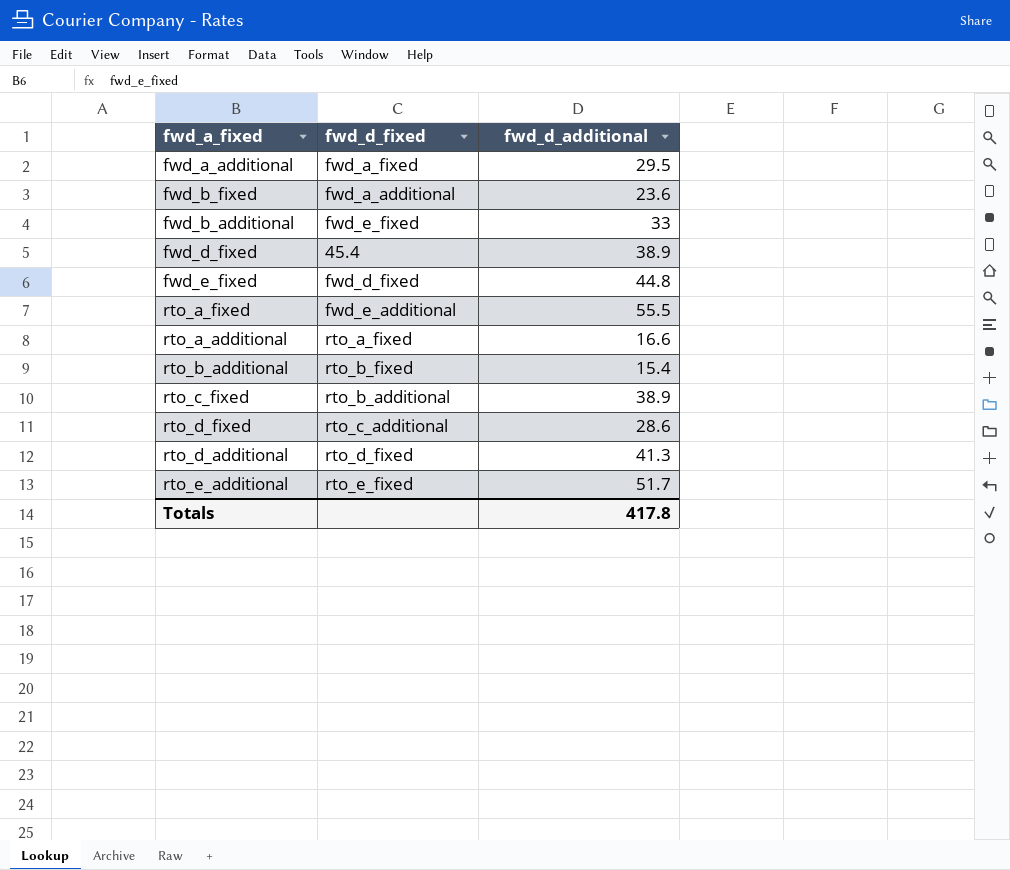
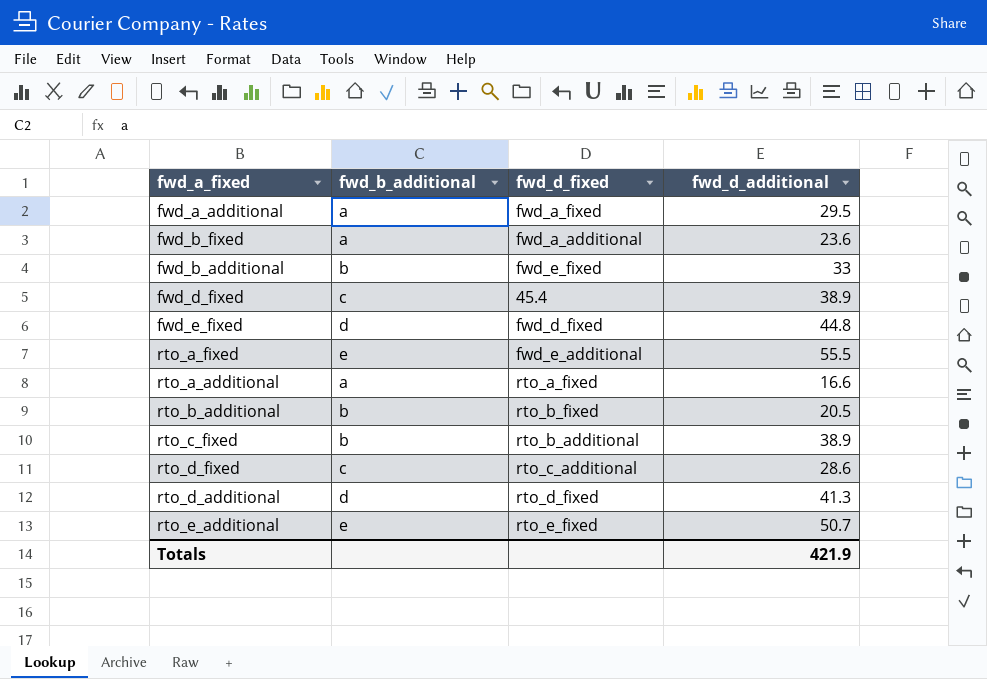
column fwd_b_additional | position: none -> 2
rto_b_additional | fwd_d_additional: 15.4 -> 20.5
rto_e_additional | fwd_d_additional: 51.7 -> 50.7
Totals | fwd_d_additional: 417.8 -> 421.9

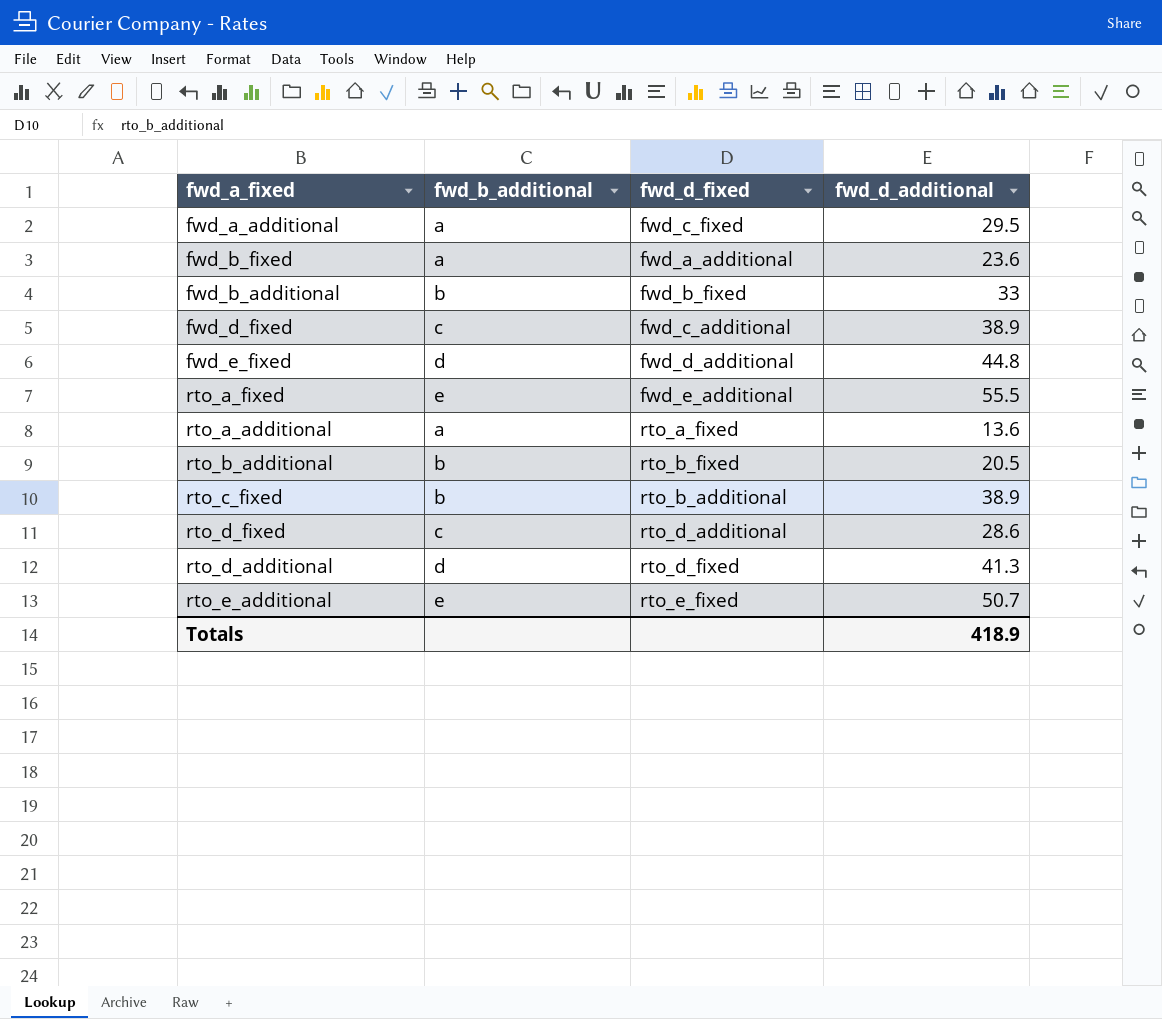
fwd_a_additional | fwd_d_fixed: fwd_a_fixed -> fwd_c_fixed
fwd_b_additional | fwd_d_fixed: fwd_e_fixed -> fwd_b_fixed
fwd_d_fixed | fwd_d_fixed: 45.4 -> fwd_c_additional
fwd_e_fixed | fwd_d_fixed: fwd_d_fixed -> fwd_d_additional
rto_a_additional | fwd_d_additional: 16.6 -> 13.6
rto_d_fixed | fwd_d_fixed: rto_c_additional -> rto_d_additional
Totals | fwd_d_additional: 421.9 -> 418.9

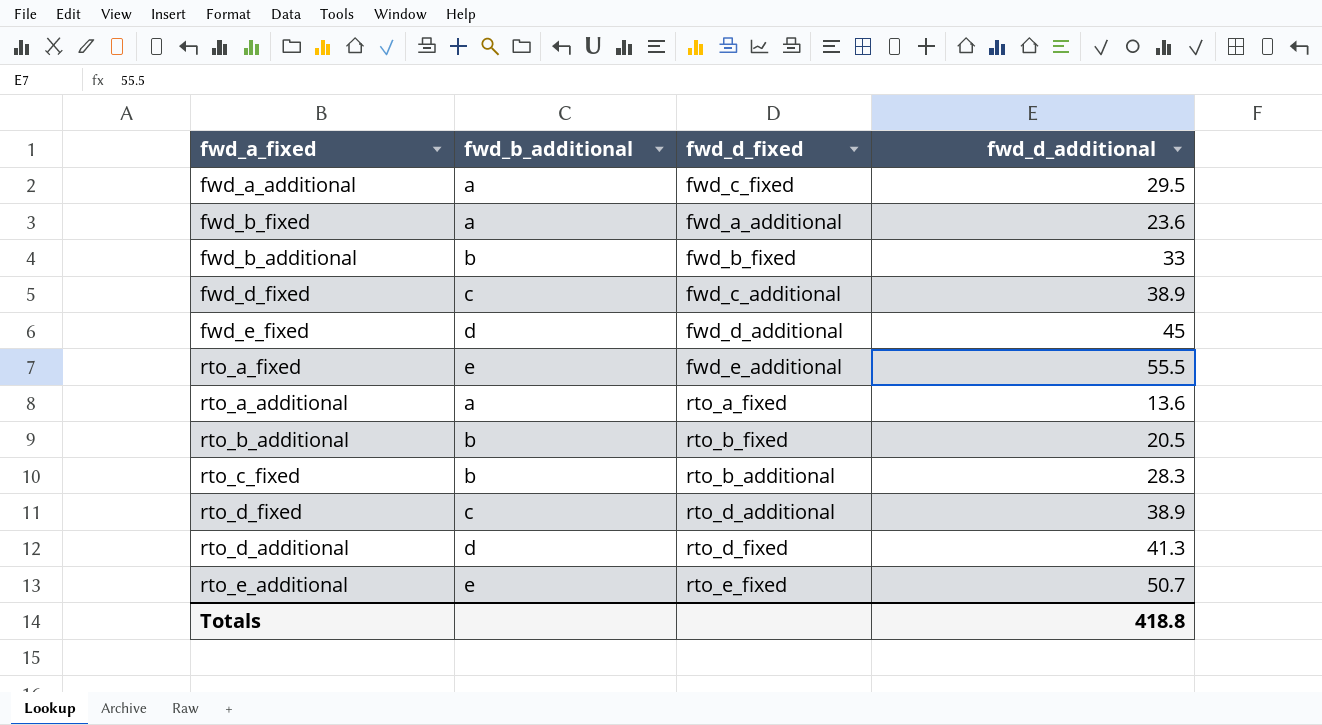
fwd_e_fixed | fwd_d_additional: 44.8 -> 45
rto_c_fixed | fwd_d_additional: 38.9 -> 28.3
rto_d_fixed | fwd_d_additional: 28.6 -> 38.9
Totals | fwd_d_additional: 418.9 -> 418.8

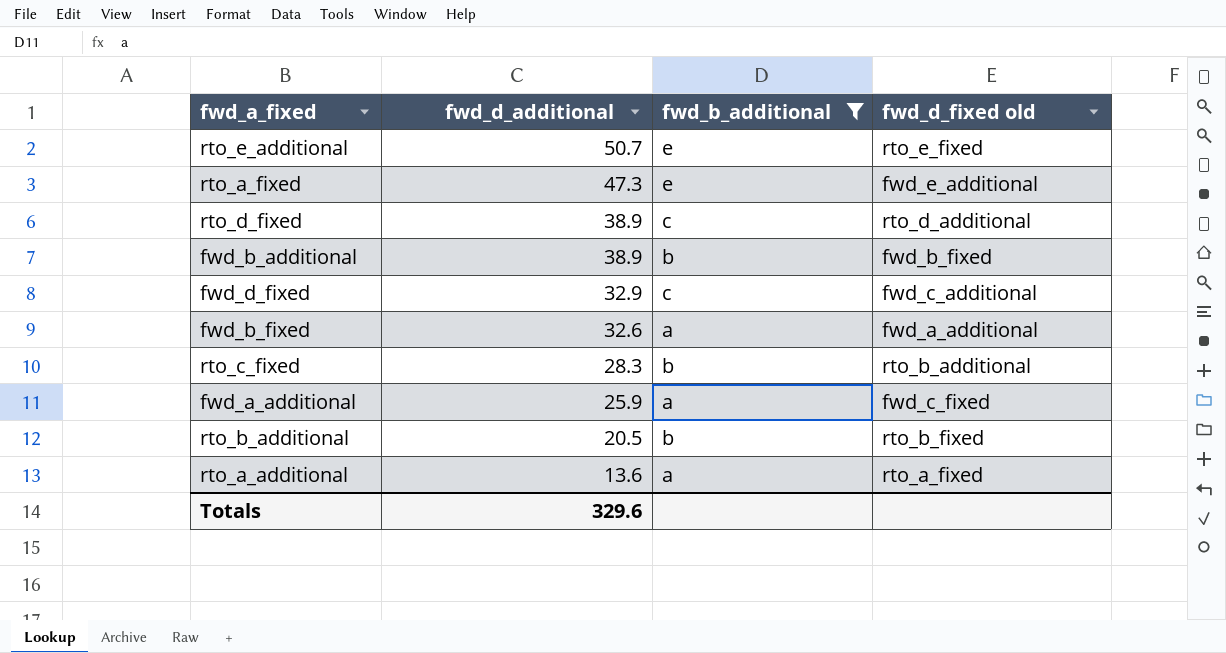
filter: none -> fwd_b_additional != d
row order: none -> fwd_d_additional descending
column fwd_d_additional | position: 4 -> 2
column name: fwd_d_fixed -> fwd_d_fixed old
rto_a_fixed | fwd_d_additional: 55.5 -> 47.3
fwd_b_additional | fwd_d_additional: 33 -> 38.9
fwd_d_fixed | fwd_d_additional: 38.9 -> 32.9
fwd_b_fixed | fwd_d_additional: 23.6 -> 32.6
fwd_a_additional | fwd_d_additional: 29.5 -> 25.9
Totals | fwd_d_additional: 418.8 -> 329.6

